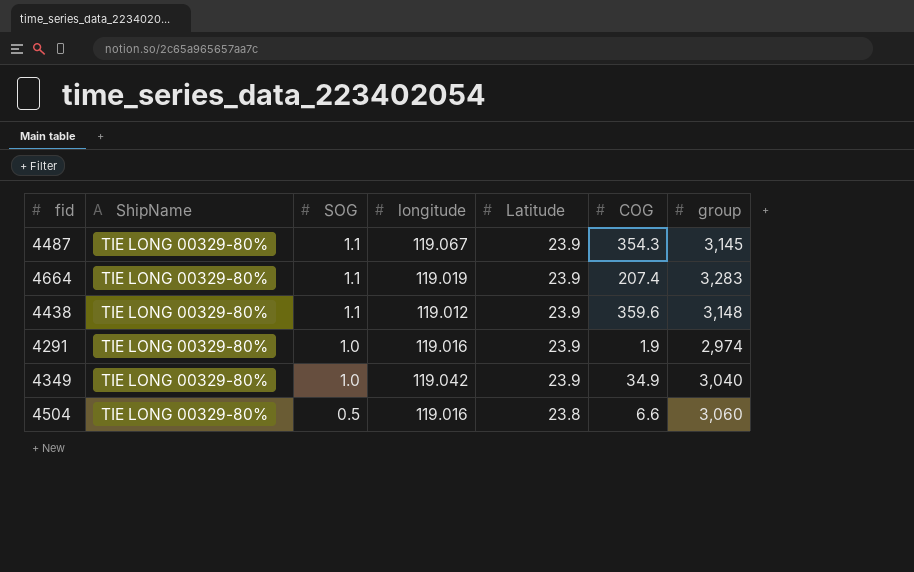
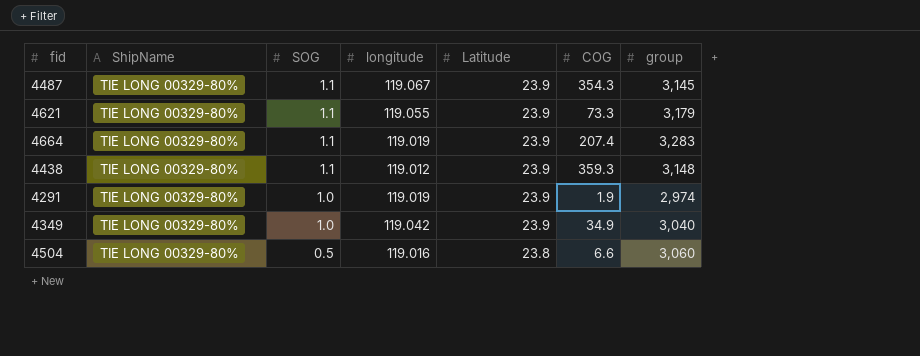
row 4621: none -> TIE LONG 00329-80% | 1.1 | 119.055 | 23.9 | 73.3 | 3,179
4438 | COG: 359.6 -> 359.3
4291 | longitude: 119.016 -> 119.019

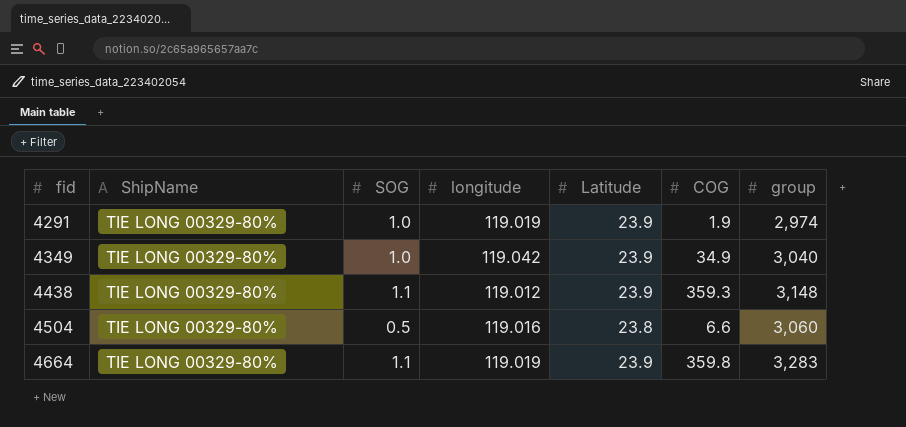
row order: SOG descending -> fid ascending
row 4487: TIE LONG 00329-80% | 1.1 | 119.067 | 23.9 | 354.3 | 3,145 -> none
row 4621: TIE LONG 00329-80% | 1.1 | 119.055 | 23.9 | 73.3 | 3,179 -> none
4664 | COG: 207.4 -> 359.8

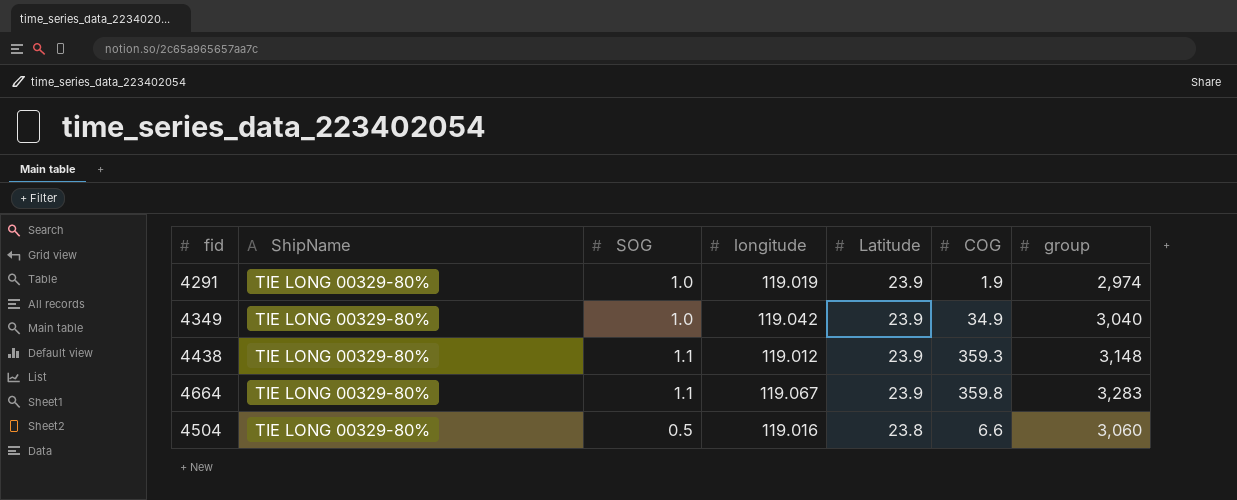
row order: fid ascending -> Latitude descending
4664 | longitude: 119.019 -> 119.067

